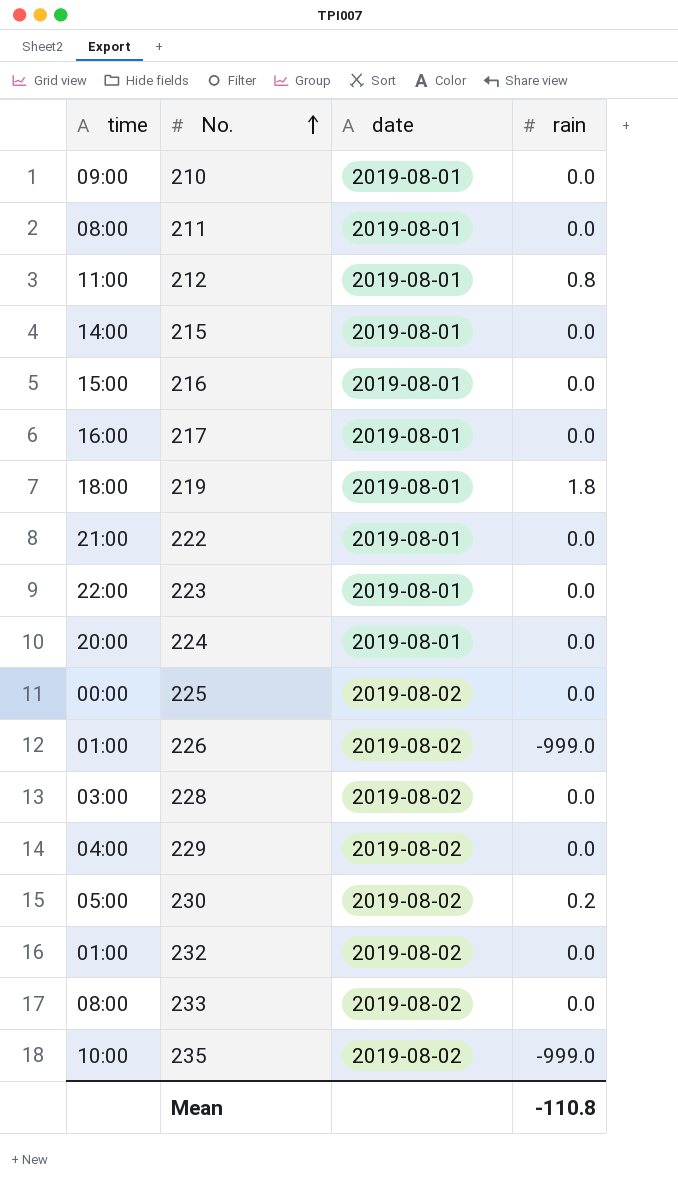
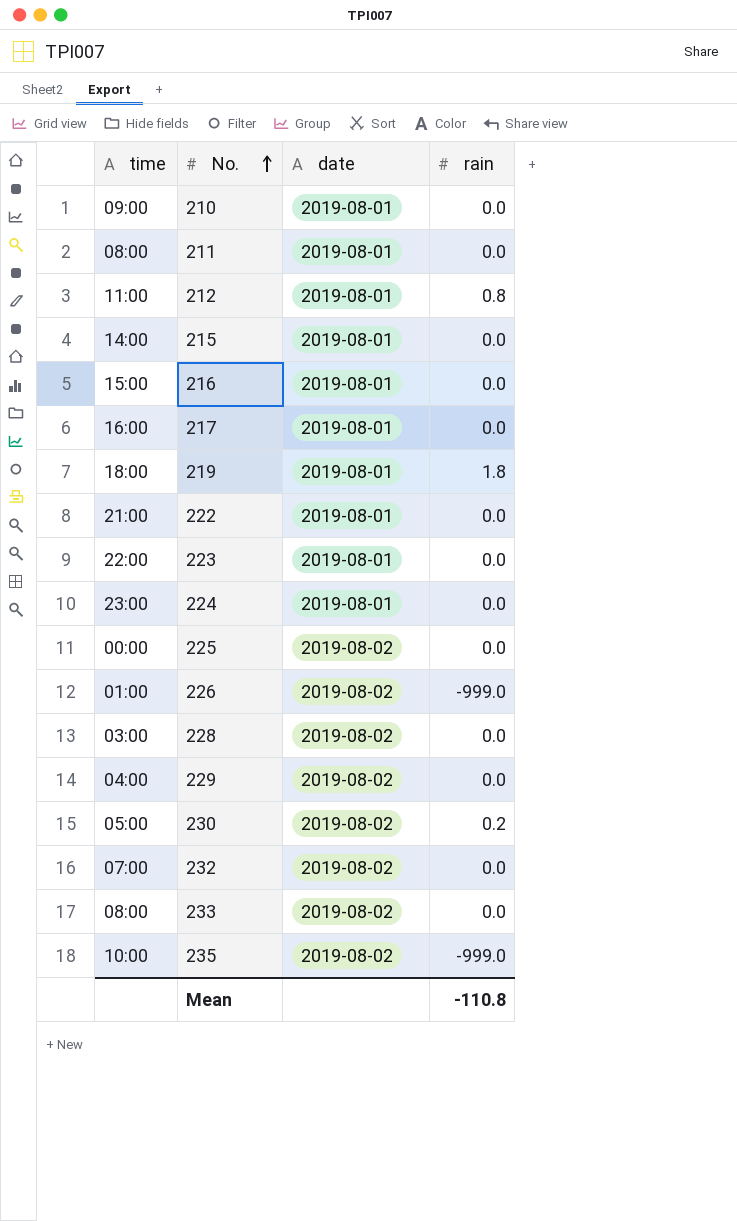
224 | time: 20:00 -> 23:00
232 | time: 01:00 -> 07:00

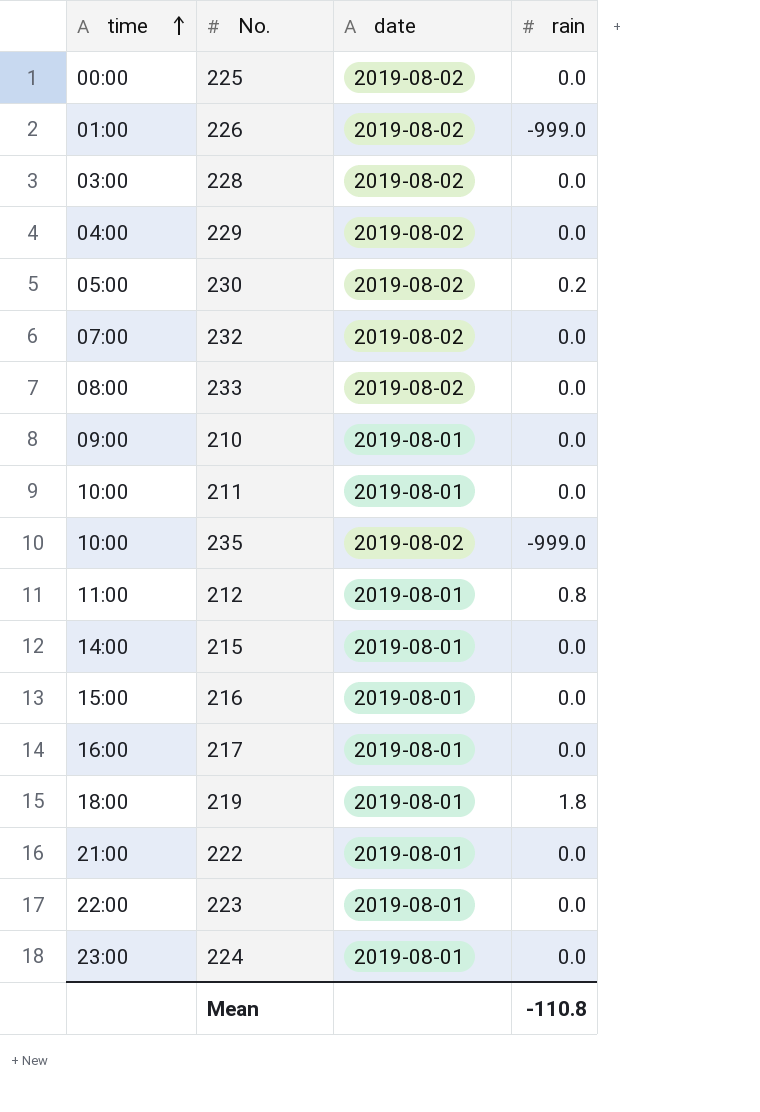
row order: No. ascending -> time ascending
211 | time: 08:00 -> 10:00

